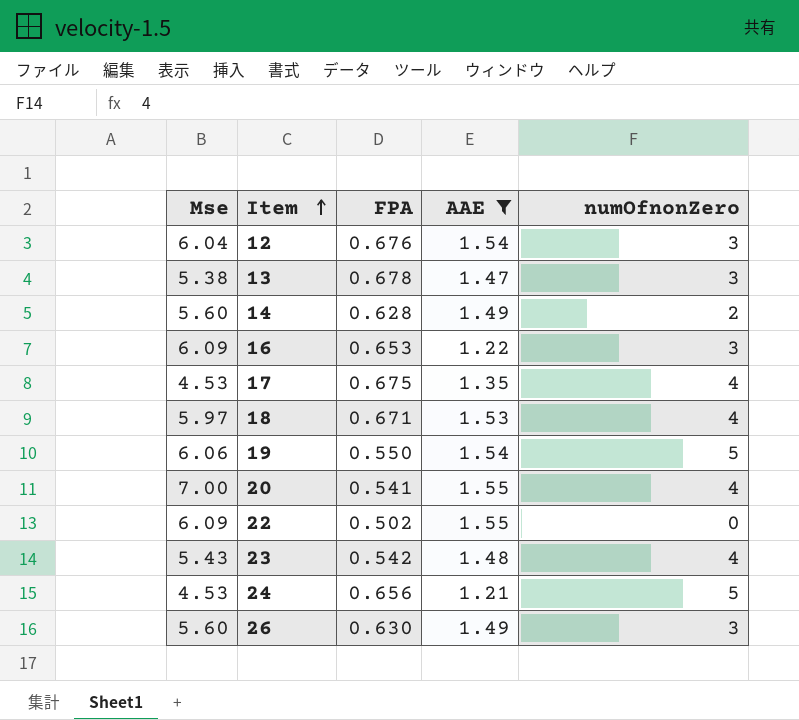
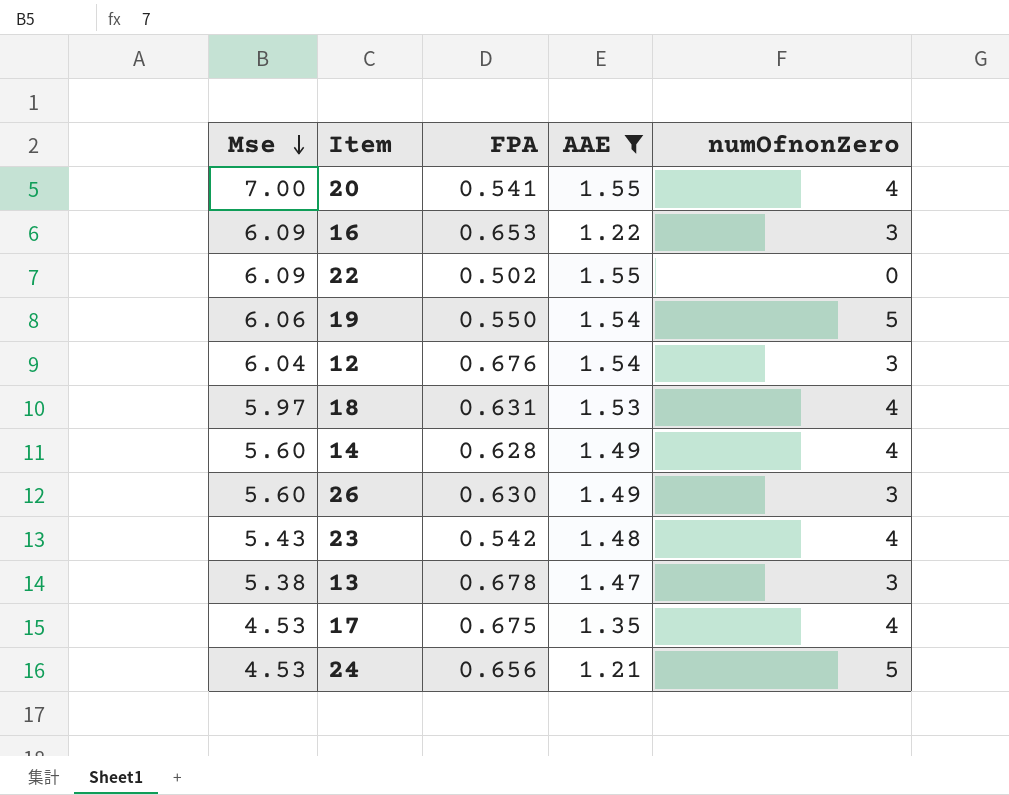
row order: Item ascending -> Mse descending
18 | FPA: 0.671 -> 0.631
14 | numOfnonZero: 2 -> 4

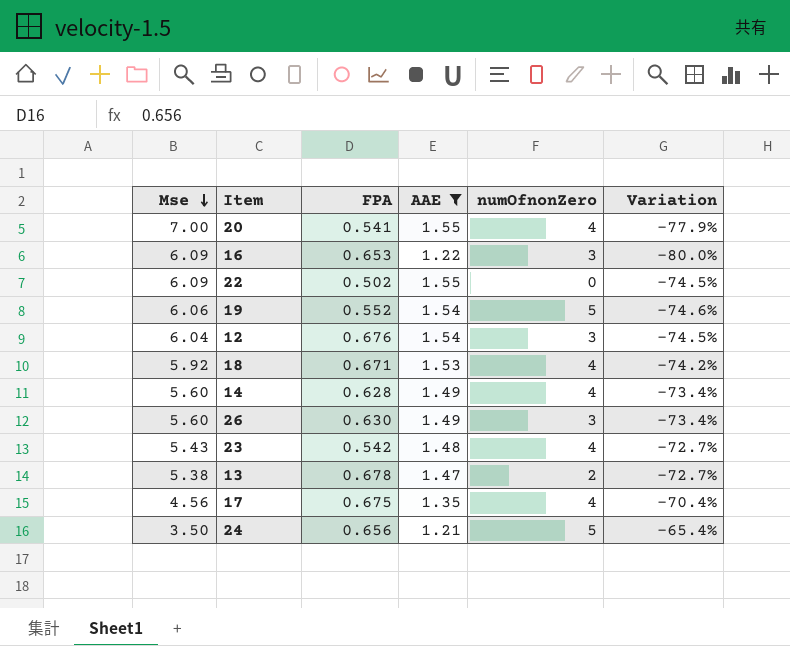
column Variation | formula: none -> ([AAE] - [Mse]) / [Mse]
19 | FPA: 0.550 -> 0.552
18 | Mse: 5.97 -> 5.92
18 | FPA: 0.631 -> 0.671
13 | numOfnonZero: 3 -> 2
17 | Mse: 4.53 -> 4.56
24 | Mse: 4.53 -> 3.50

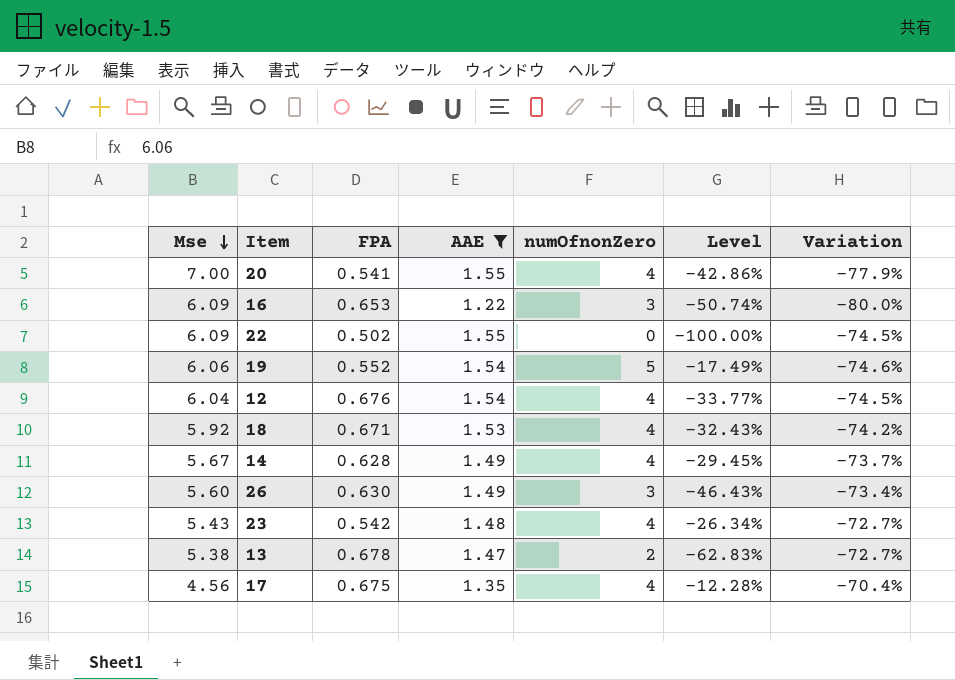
column Level | formula: none -> ([numOfnonZero] - [Mse]) / [Mse]
row 24: 3.50 | 0.656 | 1.21 | 5 | -65.4% -> none
12 | numOfnonZero: 3 -> 4
14 | Mse: 5.60 -> 5.67
14 | Variation: -73.4% -> -73.7%

